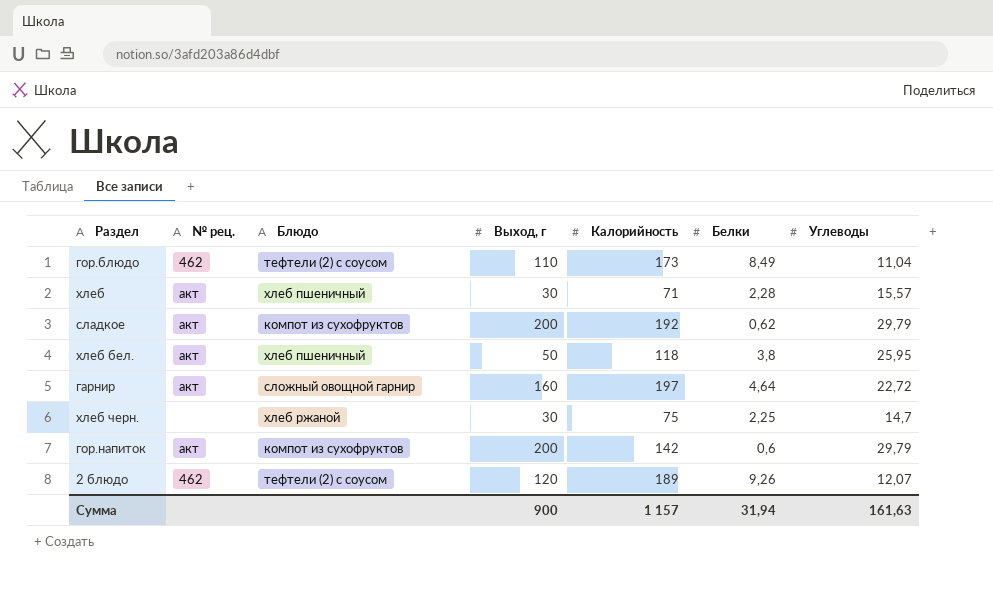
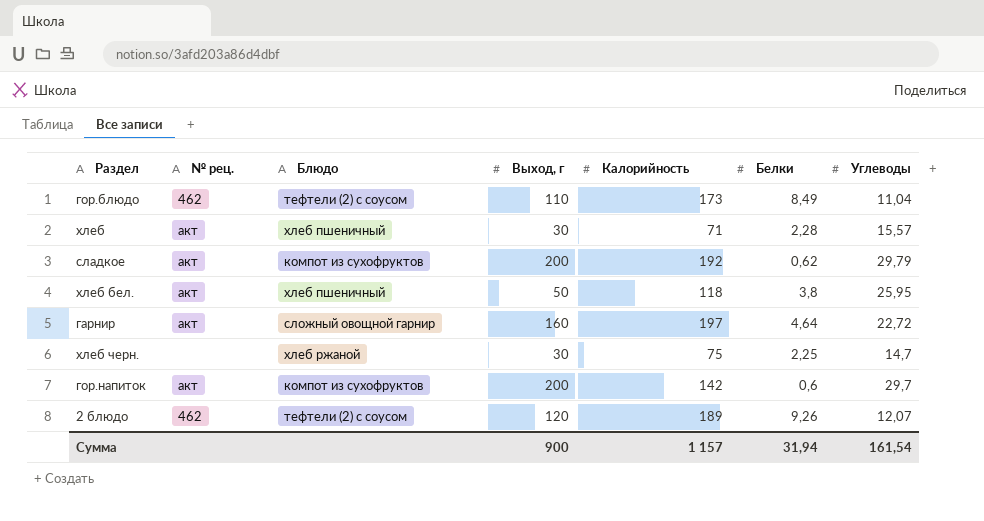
гор.напиток | Углеводы: 29,79 -> 29,7
Сумма | Углеводы: 161,63 -> 161,54

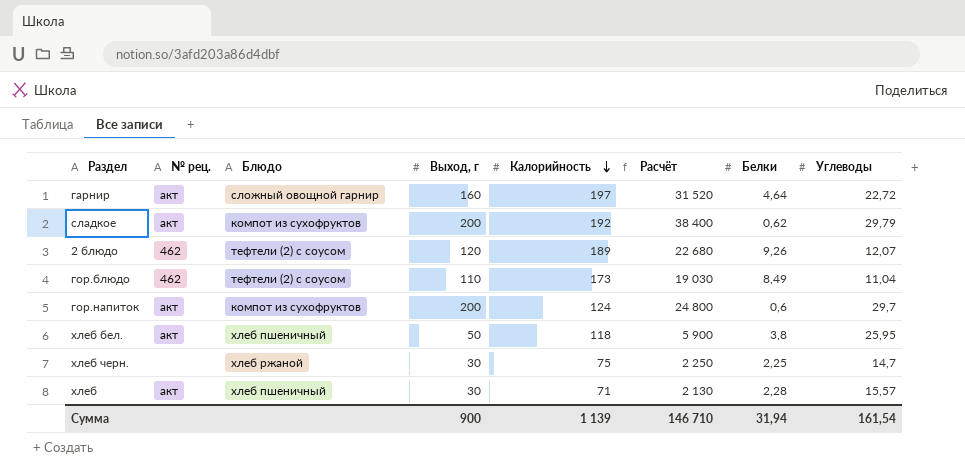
row order: none -> Калорийность descending
column Расчёт | formula: none -> [Выход, г] * [Калорийность]
гор.напиток | Калорийность: 142 -> 124
Сумма | Калорийность: 1 157 -> 1 139

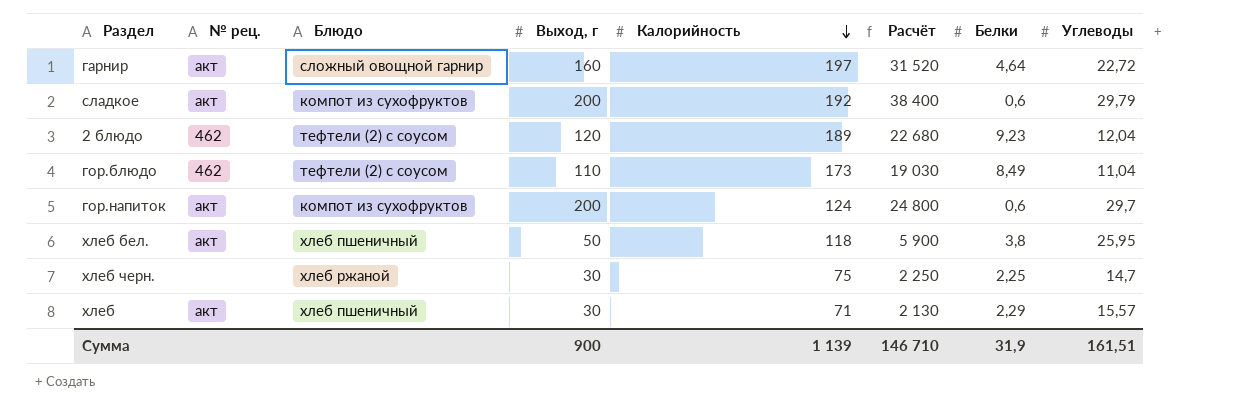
сладкое | Белки: 0,62 -> 0,6
2 блюдо | Белки: 9,26 -> 9,23
2 блюдо | Углеводы: 12,07 -> 12,04
хлеб | Белки: 2,28 -> 2,29
Сумма | Белки: 31,94 -> 31,9
Сумма | Углеводы: 161,54 -> 161,51

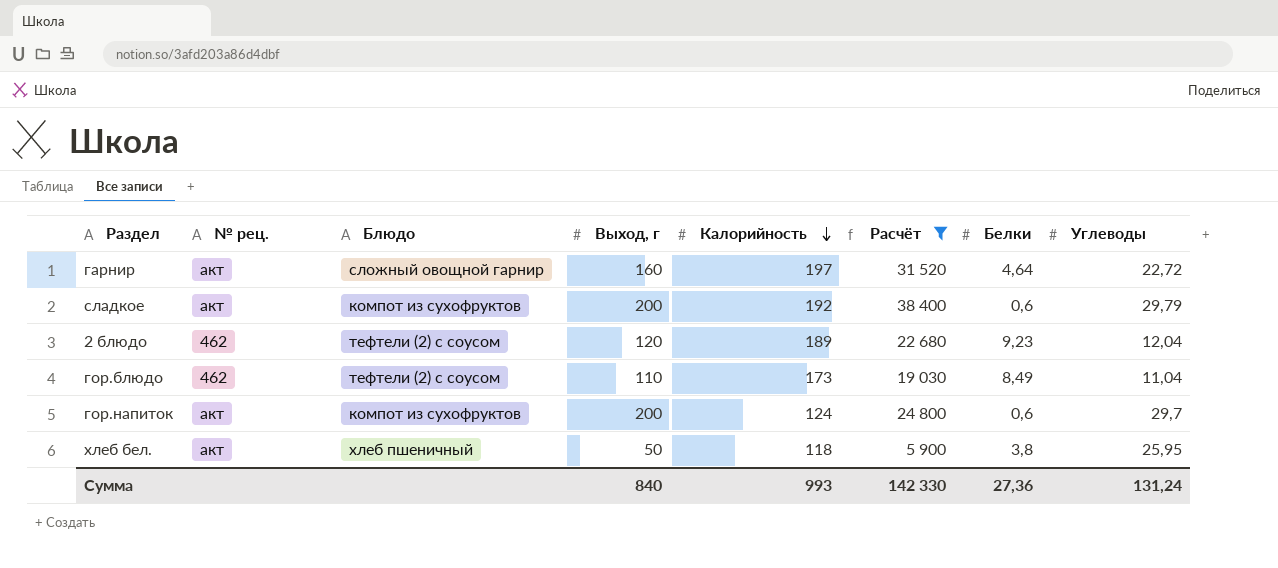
filter: none -> Расчёт >= 5 900
Сумма | Выход, г: 900 -> 840
Сумма | Калорийность: 1 139 -> 993
Сумма | Расчёт: 146 710 -> 142 330
Сумма | Белки: 31,9 -> 27,36
Сумма | Углеводы: 161,51 -> 131,24

